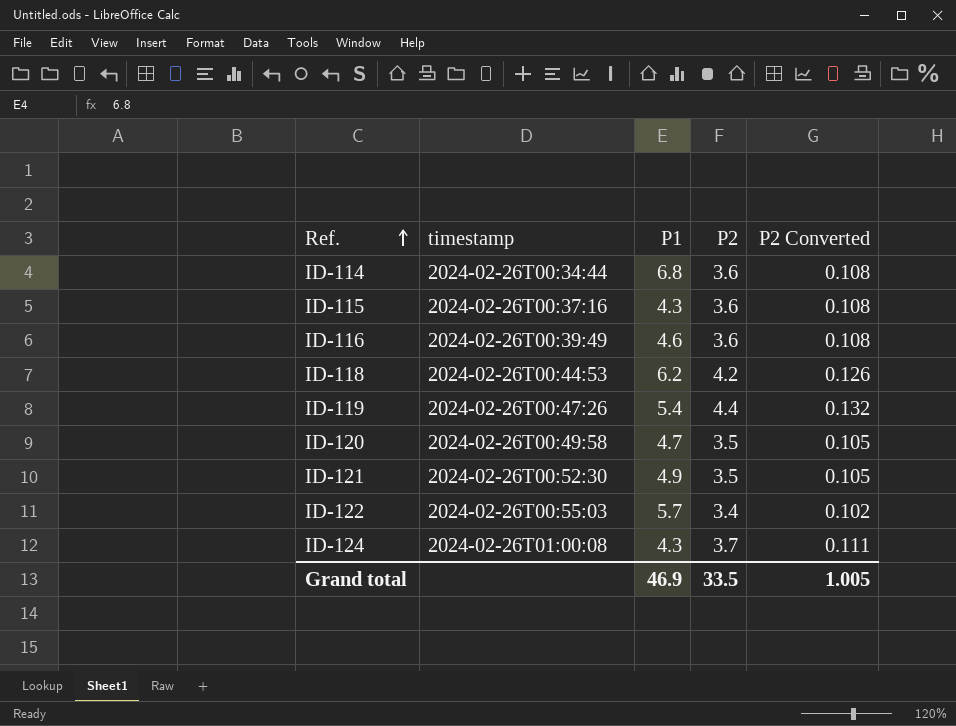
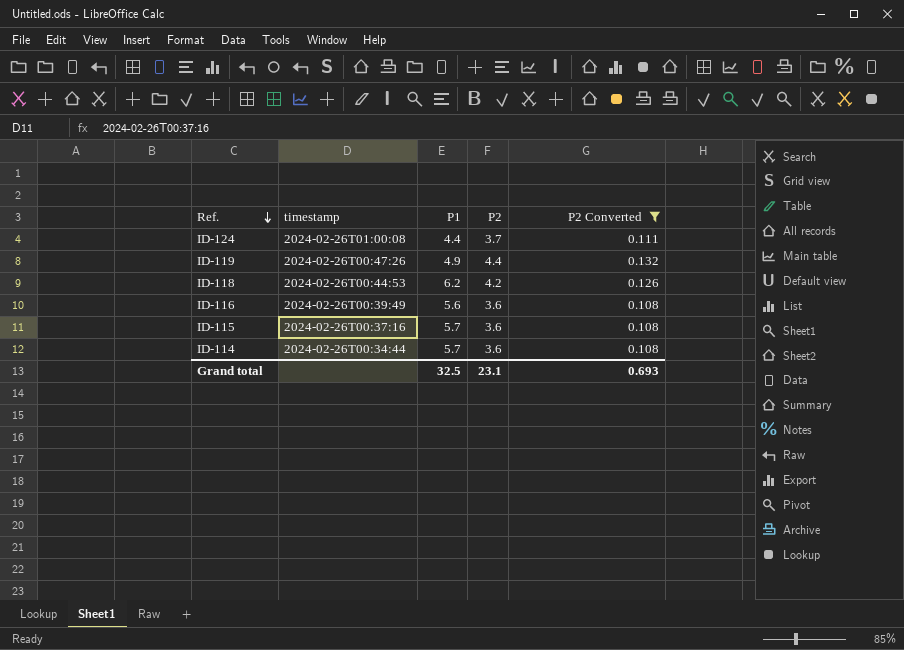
filter: none -> P2 Converted >= 0.108
row order: Ref. ascending -> Ref. descending
ID-124 | P1: 4.3 -> 4.4
ID-119 | P1: 5.4 -> 4.9
ID-116 | P1: 4.6 -> 5.6
ID-115 | P1: 4.3 -> 5.7
ID-114 | P1: 6.8 -> 5.7
Grand total | P1: 46.9 -> 32.5
Grand total | P2: 33.5 -> 23.1
Grand total | P2 Converted: 1.005 -> 0.693

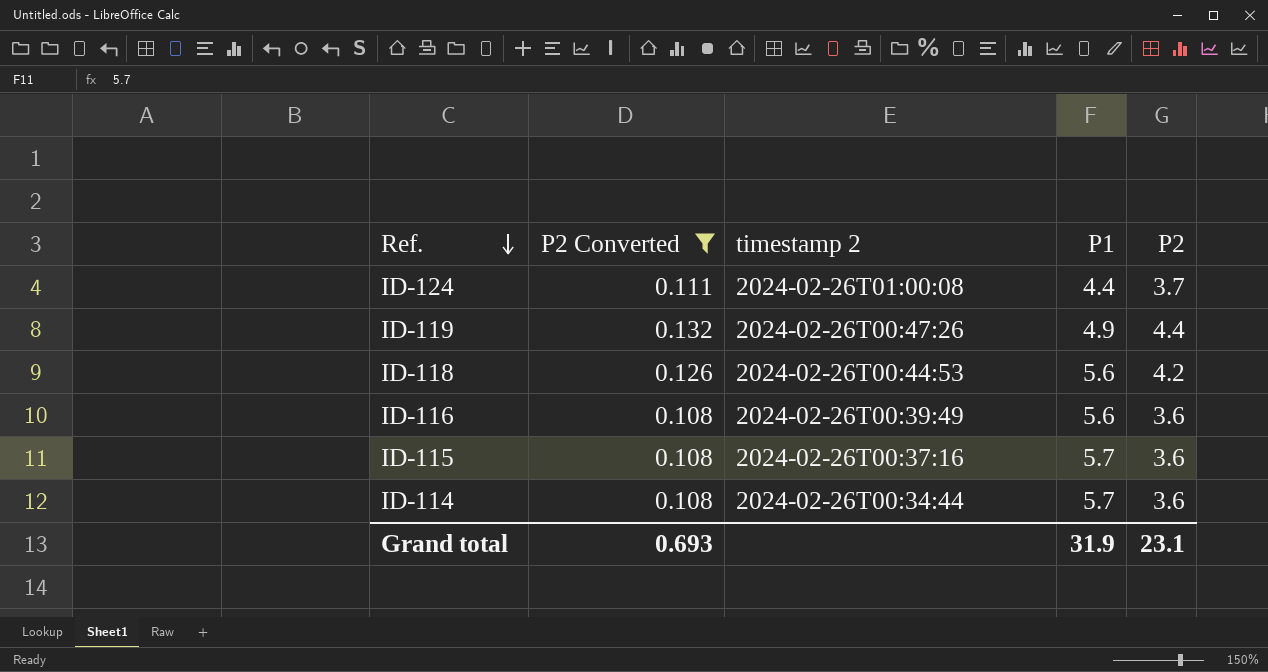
column P2 Converted | position: 5 -> 2
column name: timestamp -> timestamp 2
ID-118 | P1: 6.2 -> 5.6
Grand total | P1: 32.5 -> 31.9

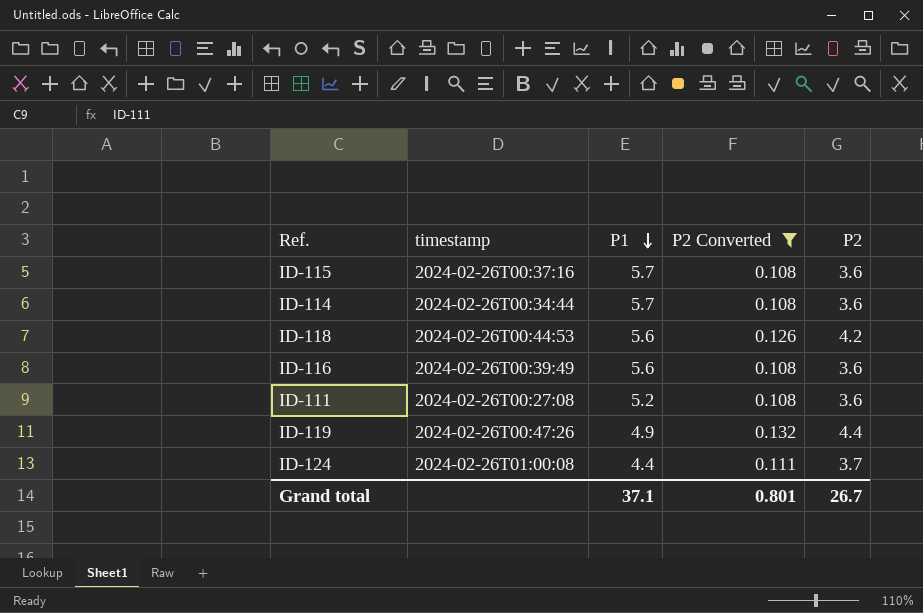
row order: Ref. descending -> P1 descending
column name: timestamp 2 -> timestamp
column P2 Converted | position: 2 -> 4
row ID-111: none -> 2024-02-26T00:27:08 | 5.2 | 0.108 | 3.6
Grand total | P1: 31.9 -> 37.1
Grand total | P2 Converted: 0.693 -> 0.801
Grand total | P2: 23.1 -> 26.7

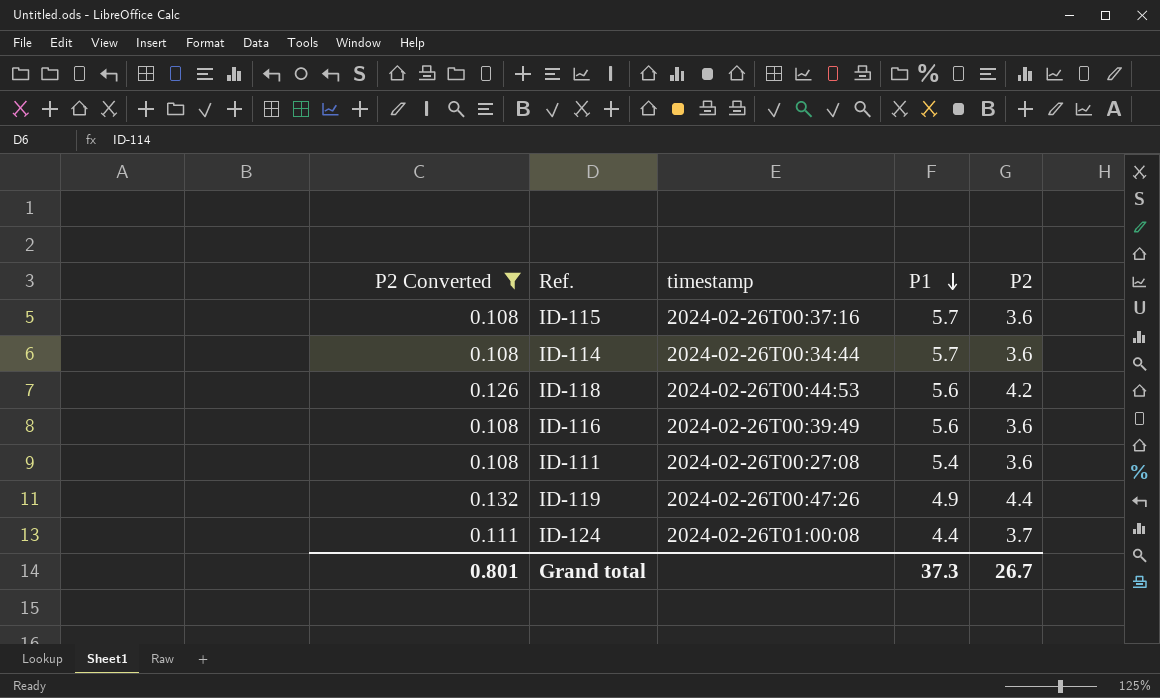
column P2 Converted | position: 4 -> 1
ID-111 | P1: 5.2 -> 5.4
Grand total | P1: 37.1 -> 37.3

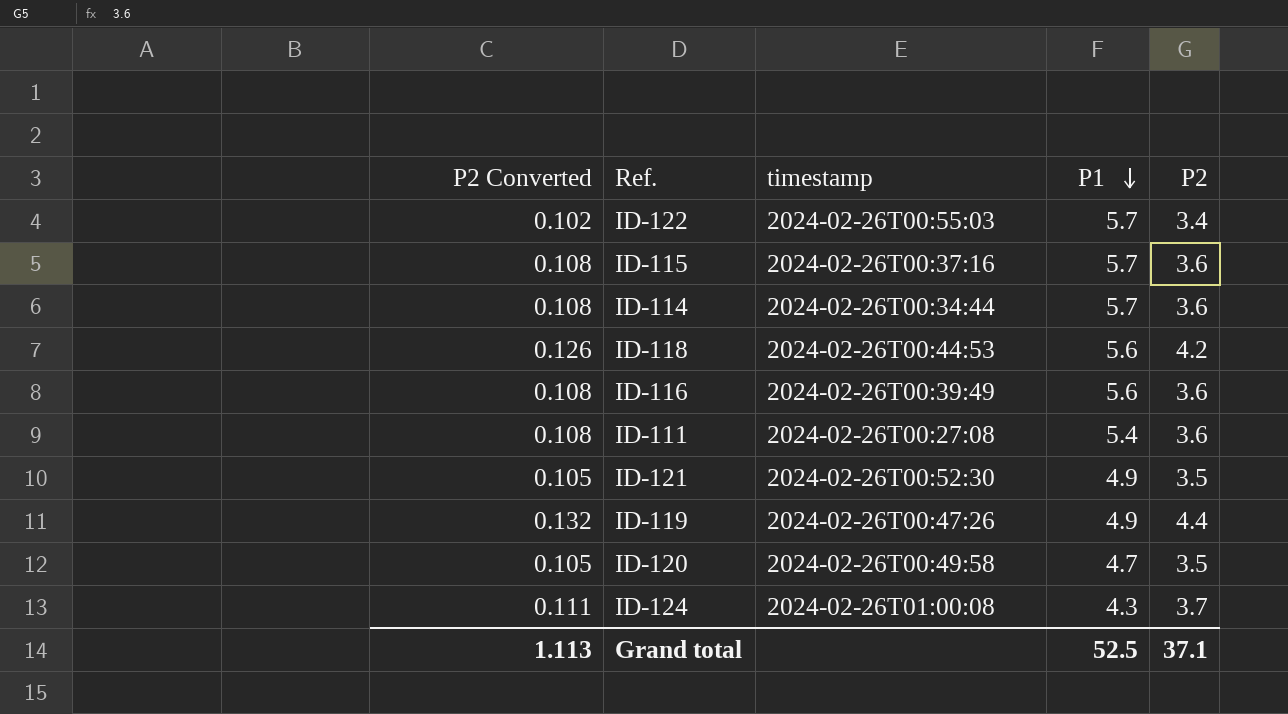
filter: P2 Converted >= 0.108 -> none
ID-124 | P1: 4.4 -> 4.3
Grand total | P2 Converted: 0.801 -> 1.113
Grand total | P1: 37.3 -> 52.5
Grand total | P2: 26.7 -> 37.1

